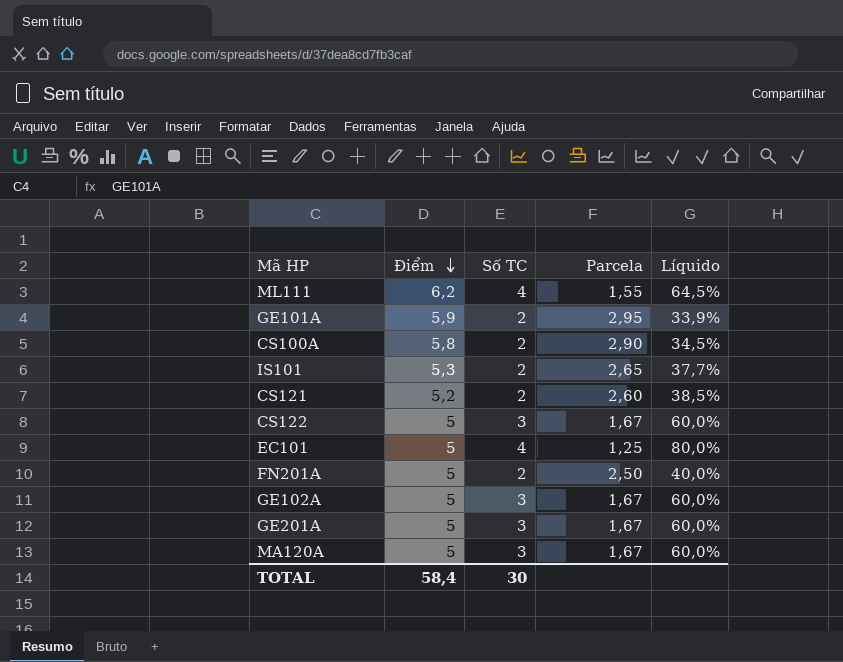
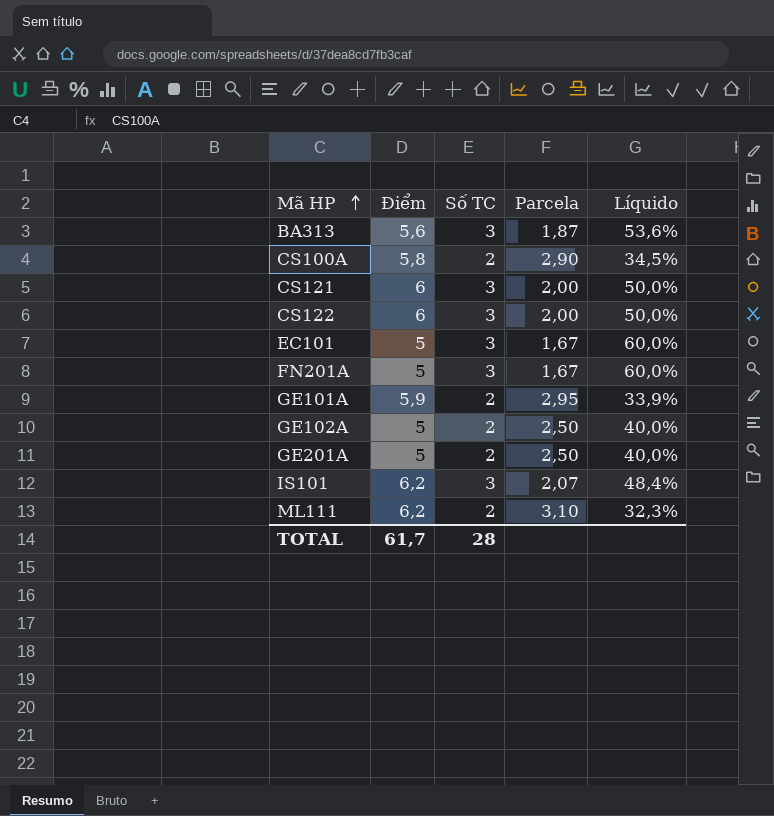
row order: Điểm descending -> Mã HP ascending
row MA120A: 5 | 3 | 1,67 | 60,0% -> none
row BA313: none -> 5,6 | 3 | 1,87 | 53,6%
CS121 | Điểm: 5,2 -> 6
CS121 | Số TC: 2 -> 3
CS121 | Parcela: 2,60 -> 2,00
CS121 | Líquido: 38,5% -> 50,0%
CS122 | Điểm: 5 -> 6
CS122 | Parcela: 1,67 -> 2,00
CS122 | Líquido: 60,0% -> 50,0%
EC101 | Số TC: 4 -> 3
EC101 | Parcela: 1,25 -> 1,67
EC101 | Líquido: 80,0% -> 60,0%
FN201A | Số TC: 2 -> 3
FN201A | Parcela: 2,50 -> 1,67
FN201A | Líquido: 40,0% -> 60,0%
GE102A | Số TC: 3 -> 2
GE102A | Parcela: 1,67 -> 2,50
GE102A | Líquido: 60,0% -> 40,0%
GE201A | Số TC: 3 -> 2
GE201A | Parcela: 1,67 -> 2,50
GE201A | Líquido: 60,0% -> 40,0%
IS101 | Điểm: 5,3 -> 6,2
IS101 | Số TC: 2 -> 3
IS101 | Parcela: 2,65 -> 2,07
IS101 | Líquido: 37,7% -> 48,4%
ML111 | Số TC: 4 -> 2
ML111 | Parcela: 1,55 -> 3,10
ML111 | Líquido: 64,5% -> 32,3%
TOTAL | Điểm: 58,4 -> 61,7
TOTAL | Số TC: 30 -> 28

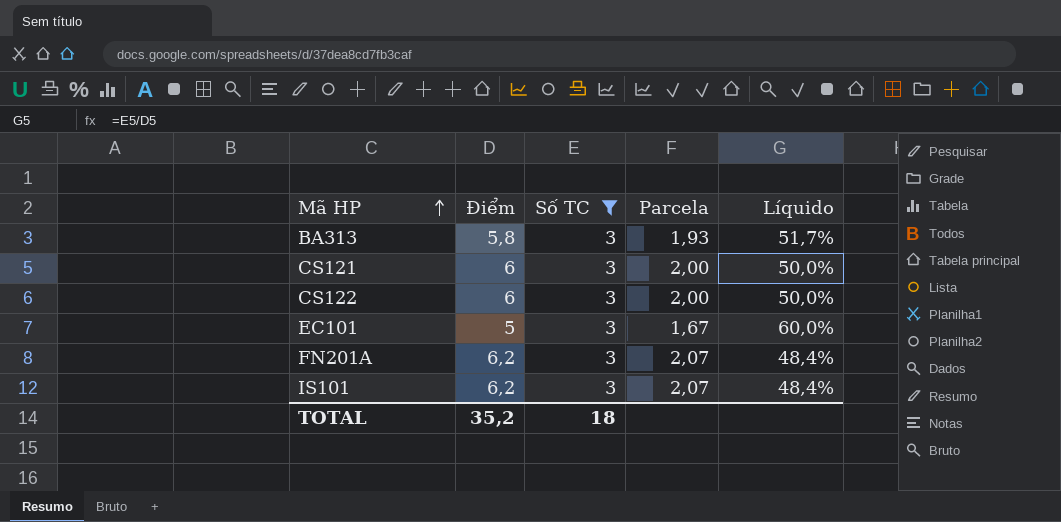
filter: none -> Số TC = 3
BA313 | Điểm: 5,6 -> 5,8
BA313 | Parcela: 1,87 -> 1,93
BA313 | Líquido: 53,6% -> 51,7%
FN201A | Điểm: 5 -> 6,2
FN201A | Parcela: 1,67 -> 2,07
FN201A | Líquido: 60,0% -> 48,4%
TOTAL | Điểm: 61,7 -> 35,2
TOTAL | Số TC: 28 -> 18

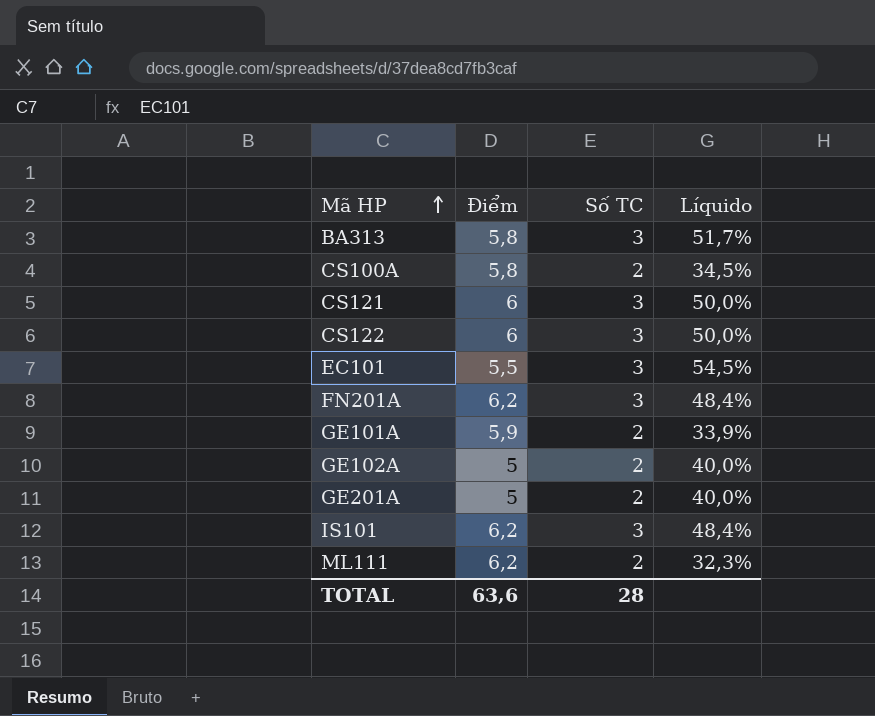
filter: Số TC = 3 -> none
column Parcela | formula: [Điểm] / [Số TC] -> none
EC101 | Điểm: 5 -> 5,5
EC101 | Líquido: 60,0% -> 54,5%
TOTAL | Điểm: 35,2 -> 63,6
TOTAL | Số TC: 18 -> 28

